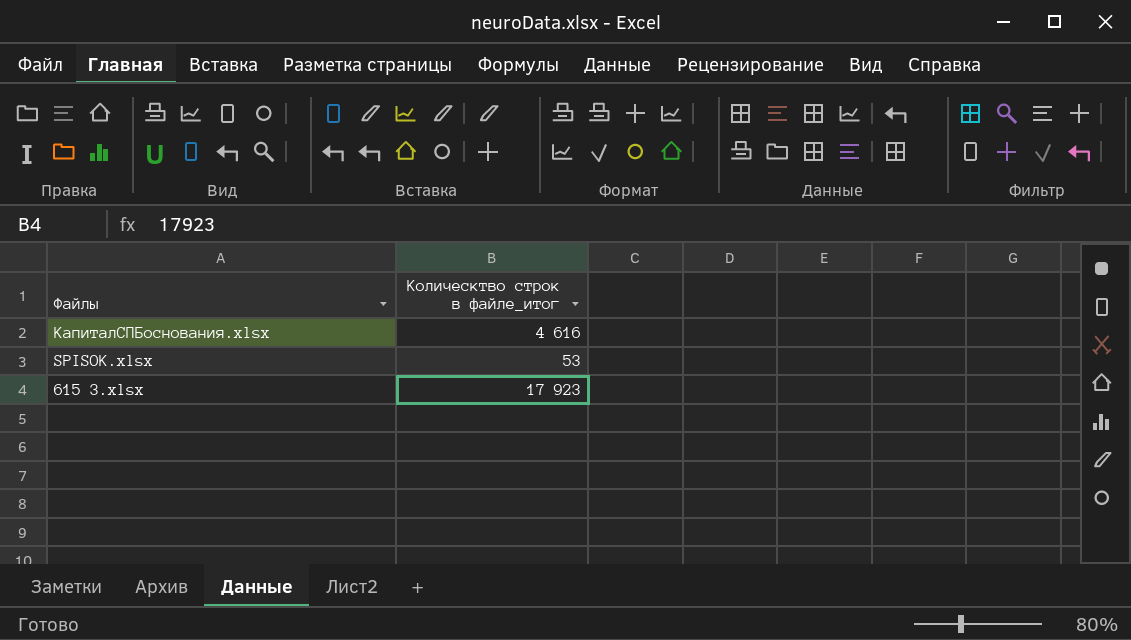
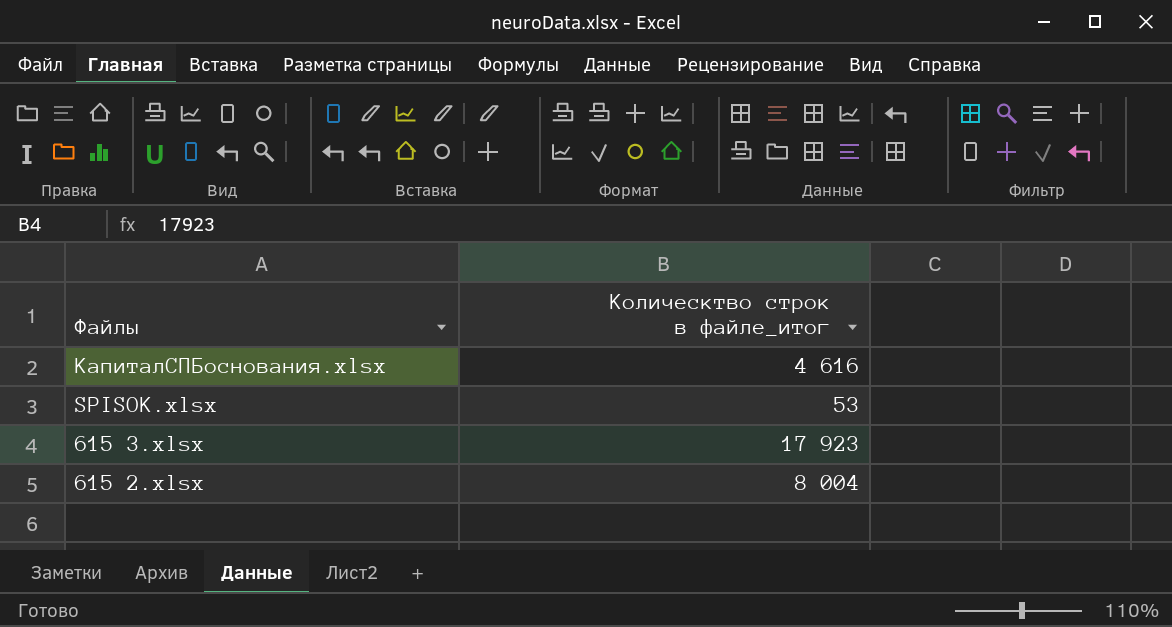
row 615 2.xlsx: none -> 8 004

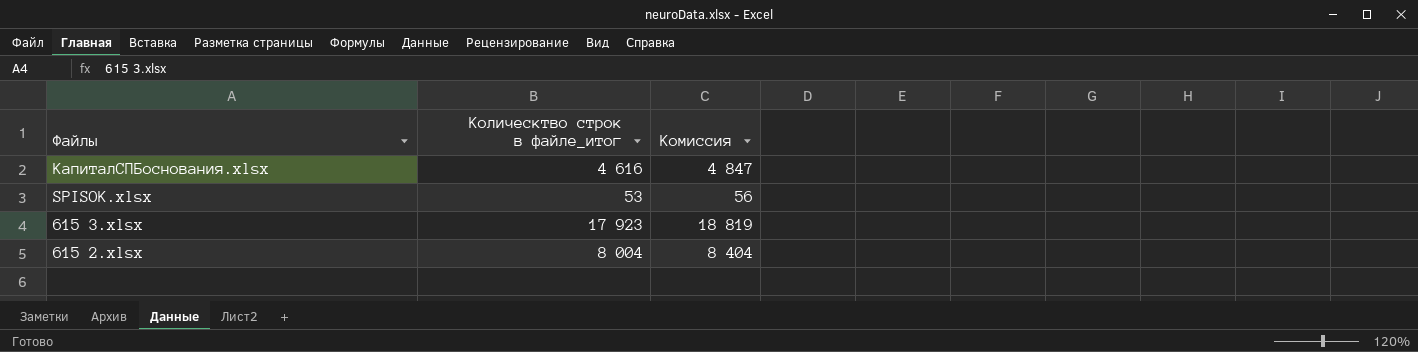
column Комиссия | formula: none -> [Колическтво строк в файле_итог] * 1,05

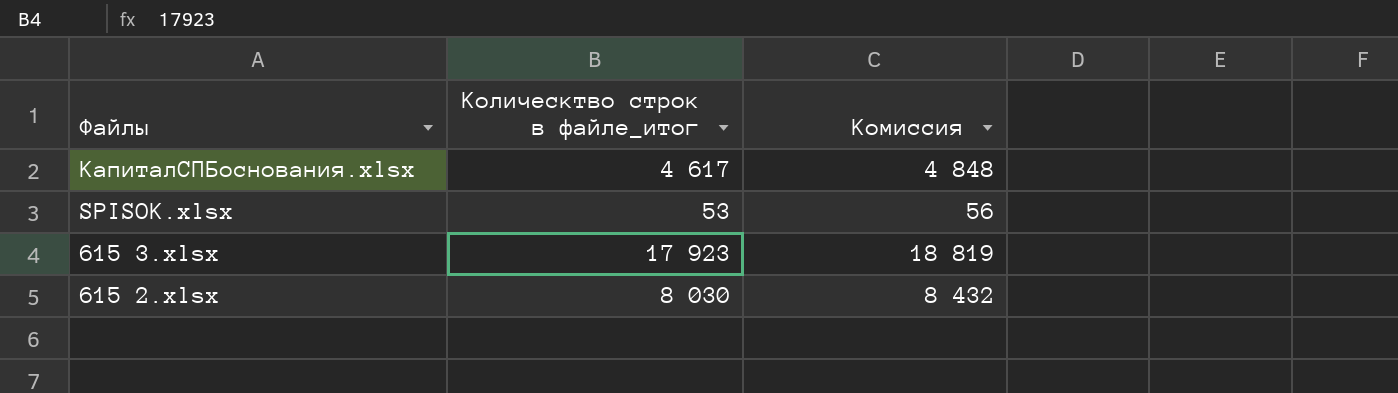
КапиталСПБоснования.xlsx | Колическтво строк в файле_итог: 4 616 -> 4 617
КапиталСПБоснования.xlsx | Комиссия: 4 847 -> 4 848
615 2.xlsx | Колическтво строк в файле_итог: 8 004 -> 8 030
615 2.xlsx | Комиссия: 8 404 -> 8 432

